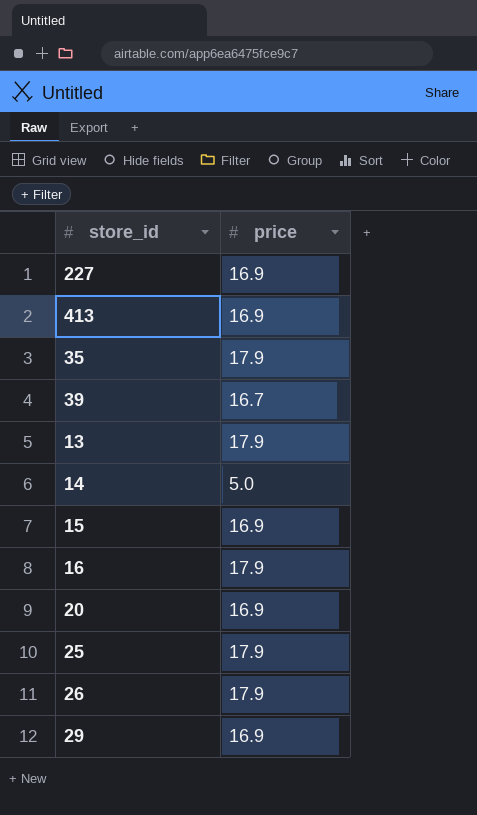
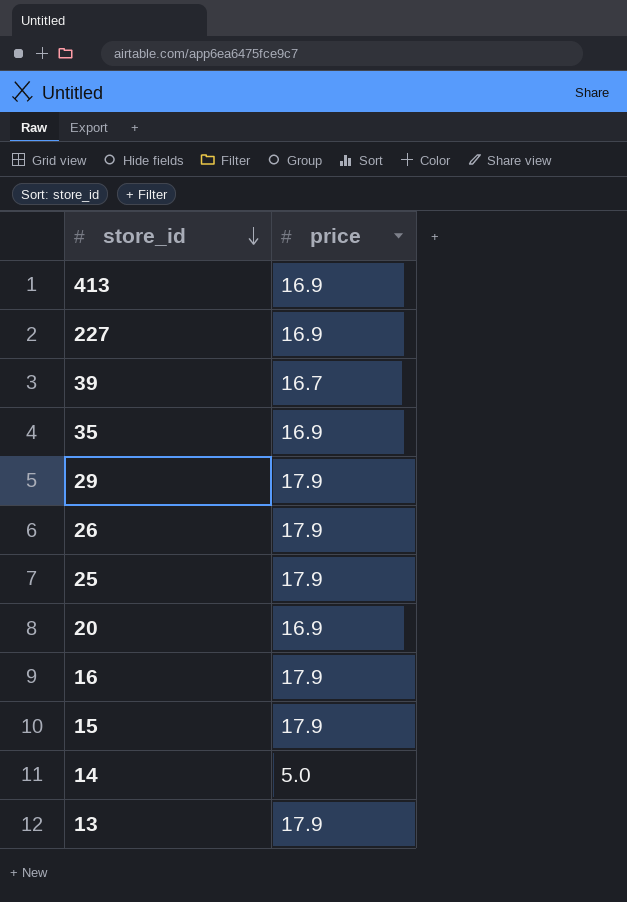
row order: none -> store_id descending
35 | price: 17.9 -> 16.9
29 | price: 16.9 -> 17.9
15 | price: 16.9 -> 17.9

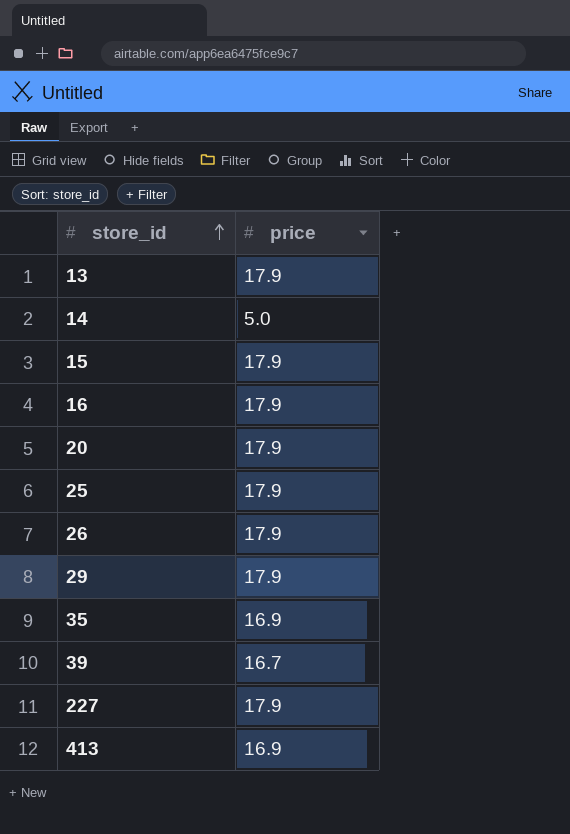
row order: store_id descending -> store_id ascending
20 | price: 16.9 -> 17.9
227 | price: 16.9 -> 17.9

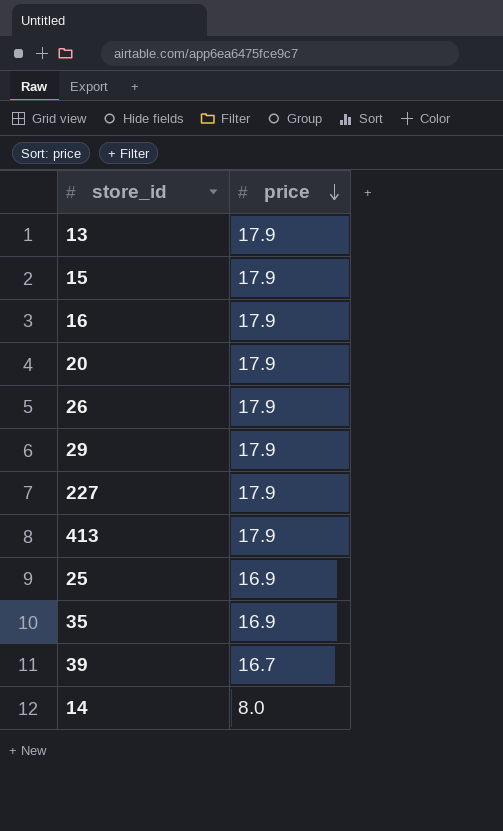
row order: store_id ascending -> price descending
413 | price: 16.9 -> 17.9
25 | price: 17.9 -> 16.9
14 | price: 5.0 -> 8.0

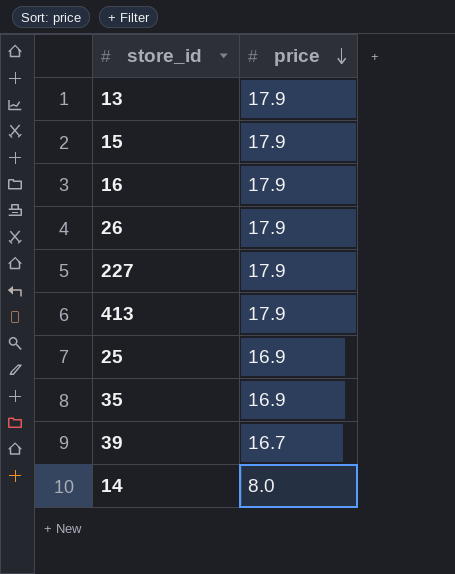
row 20: 17.9 -> none
row 29: 17.9 -> none

